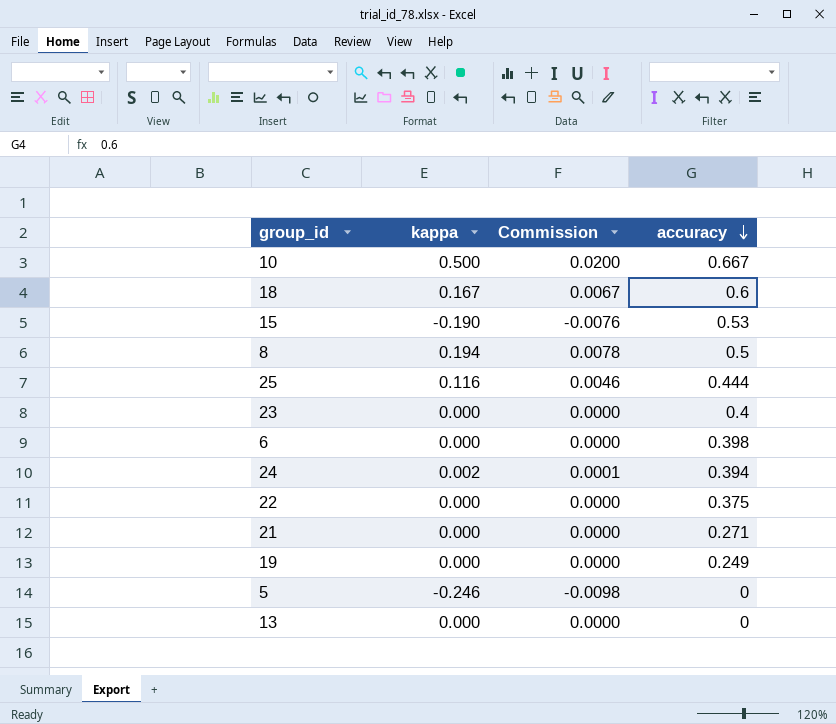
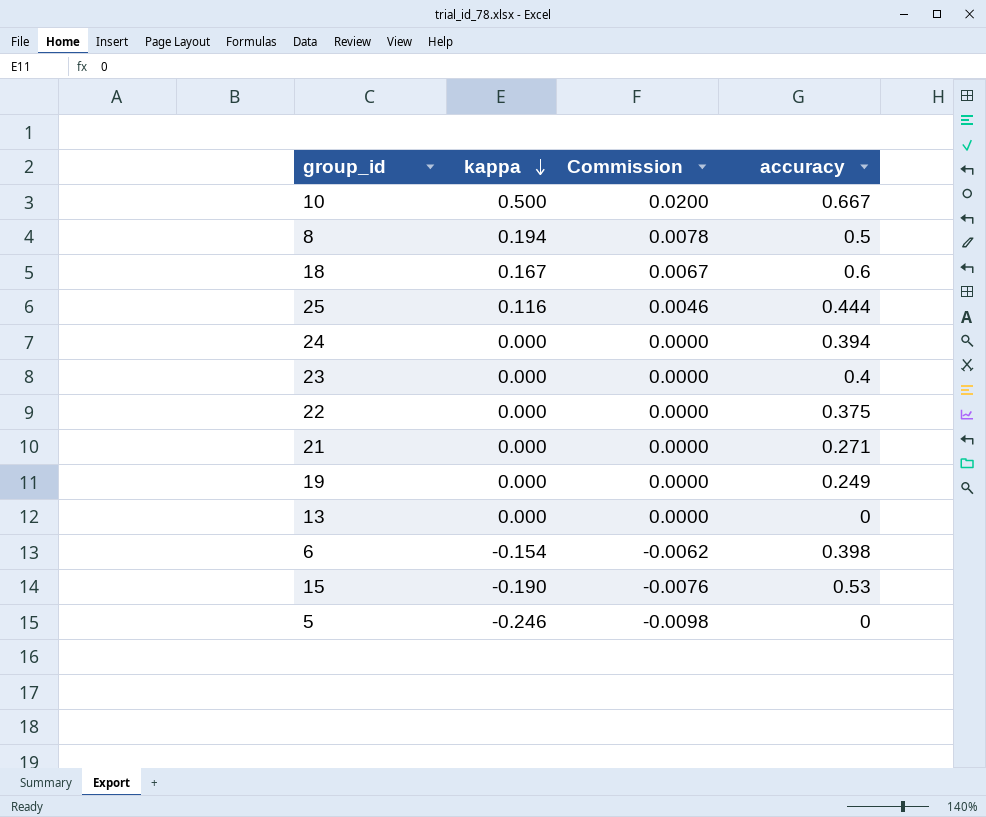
row order: accuracy descending -> kappa descending
24 | kappa: 0.002 -> 0.000
24 | Commission: 0.0001 -> 0.0000
6 | kappa: 0.000 -> -0.154
6 | Commission: 0.0000 -> -0.0062

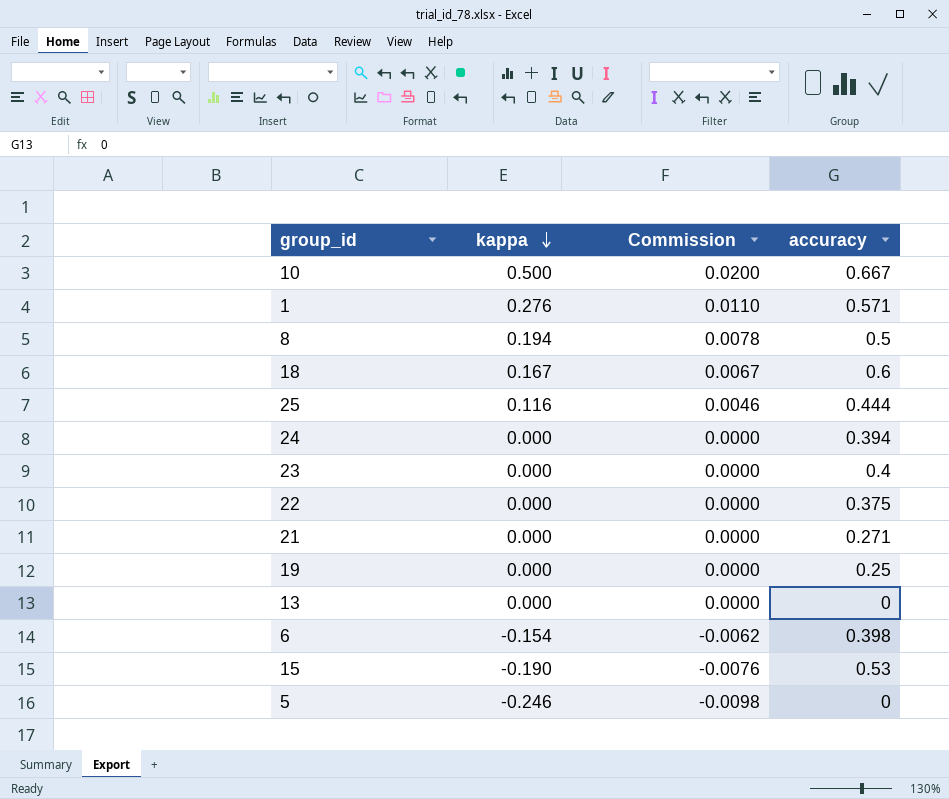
row 1: none -> 0.276 | 0.0110 | 0.571
19 | accuracy: 0.249 -> 0.25

